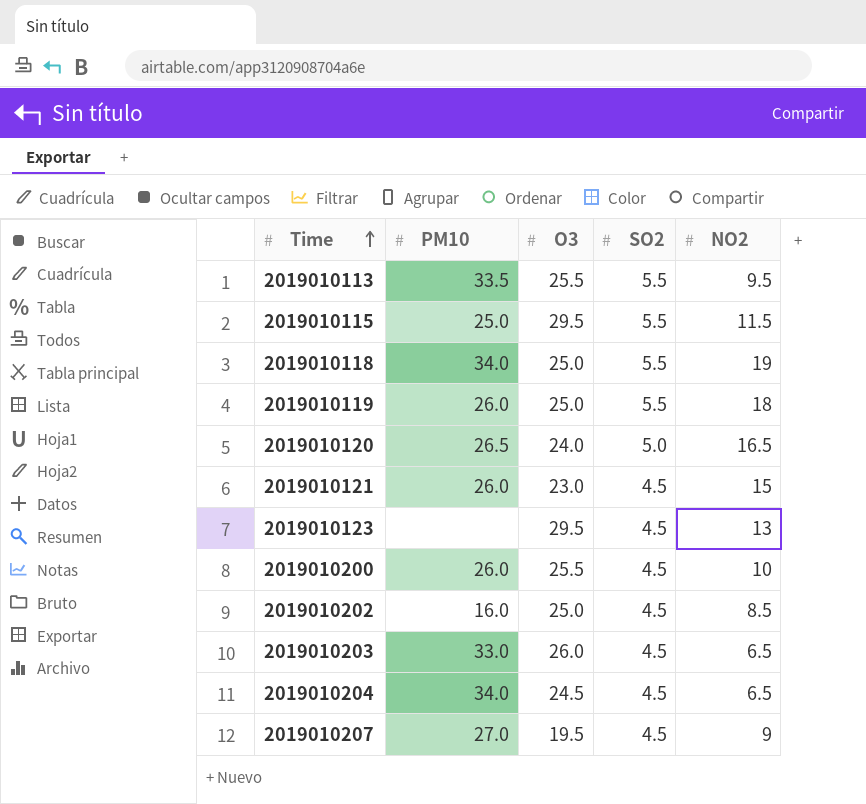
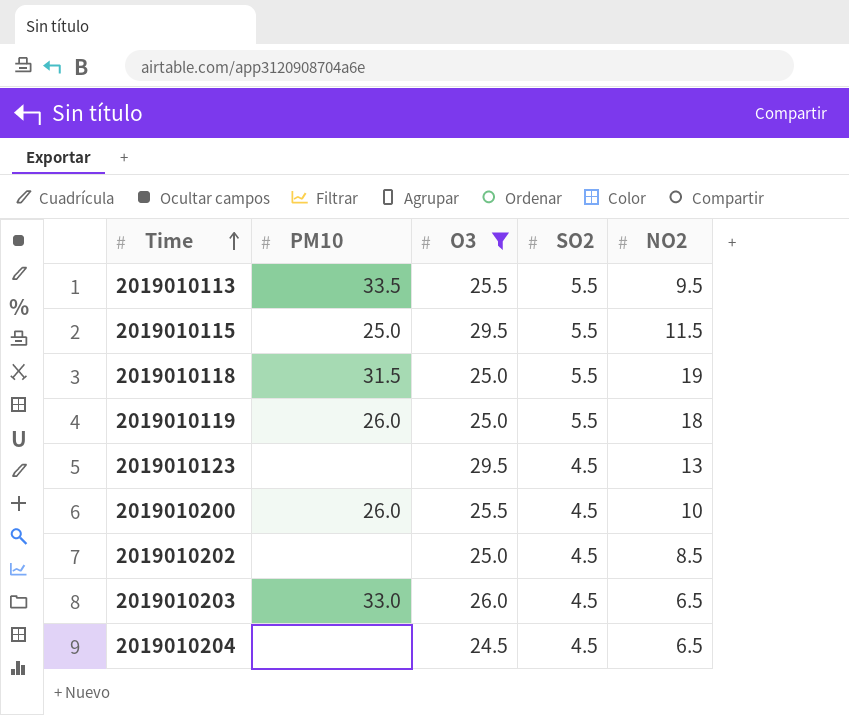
filter: none -> O3 >= 24.5
2019010118 | PM10: 34.0 -> 31.5
2019010202 | PM10: 16.0 -> none
2019010204 | PM10: 34.0 -> none

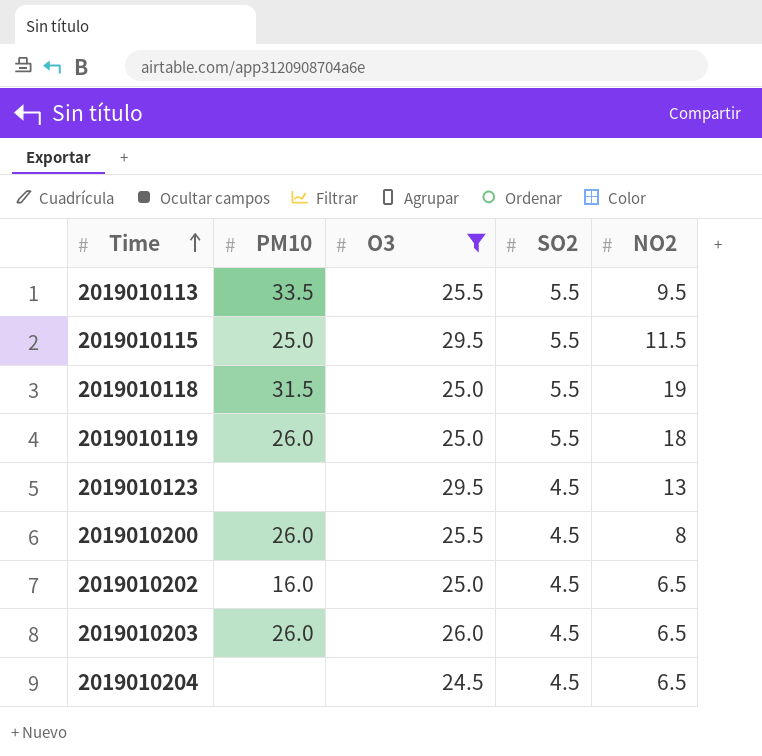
2019010200 | NO2: 10 -> 8
2019010202 | PM10: none -> 16.0
2019010202 | NO2: 8.5 -> 6.5
2019010203 | PM10: 33.0 -> 26.0

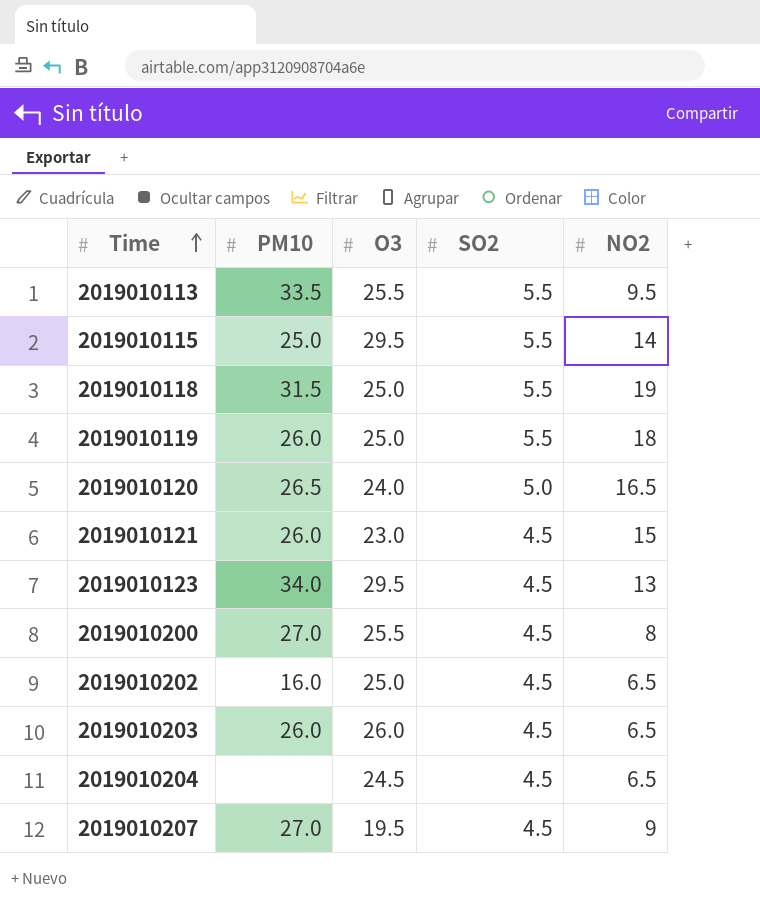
filter: O3 >= 24.5 -> none
2019010115 | NO2: 11.5 -> 14
2019010123 | PM10: none -> 34.0
2019010200 | PM10: 26.0 -> 27.0

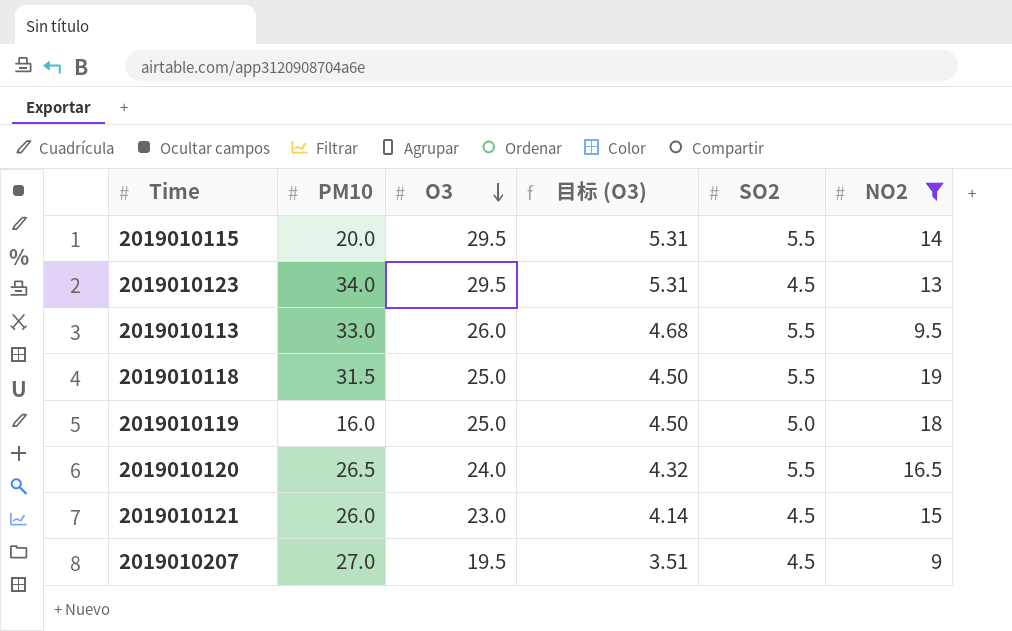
filter: none -> NO2 >= 9
row order: Time ascending -> O3 descending
column 目标 (O3) | formula: none -> [O3] * 0.18
2019010115 | PM10: 25.0 -> 20.0
2019010113 | PM10: 33.5 -> 33.0
2019010113 | O3: 25.5 -> 26.0
2019010119 | PM10: 26.0 -> 16.0
2019010119 | SO2: 5.5 -> 5.0
2019010120 | SO2: 5.0 -> 5.5

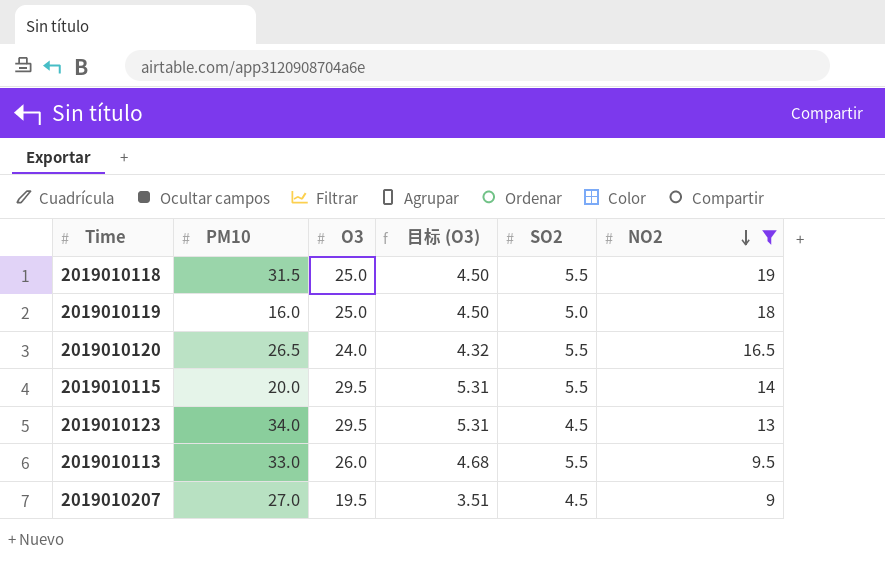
row order: O3 descending -> NO2 descending
row 2019010121: 26.0 | 23.0 | 4.14 | 4.5 | 15 -> none

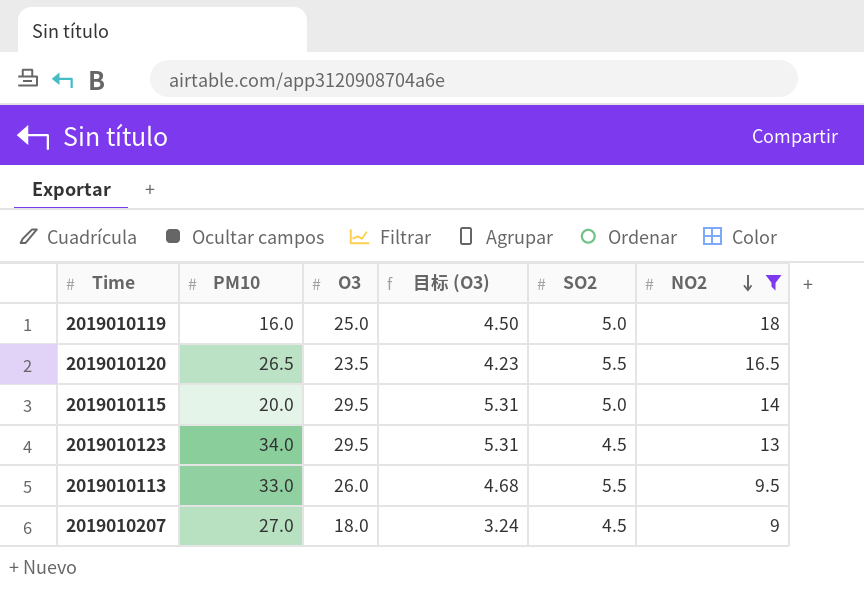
row 2019010118: 31.5 | 25.0 | 4.50 | 5.5 | 19 -> none
2019010120 | O3: 24.0 -> 23.5
2019010120 | 目标 (O3): 4.32 -> 4.23
2019010115 | SO2: 5.5 -> 5.0
2019010207 | O3: 19.5 -> 18.0
2019010207 | 目标 (O3): 3.51 -> 3.24

